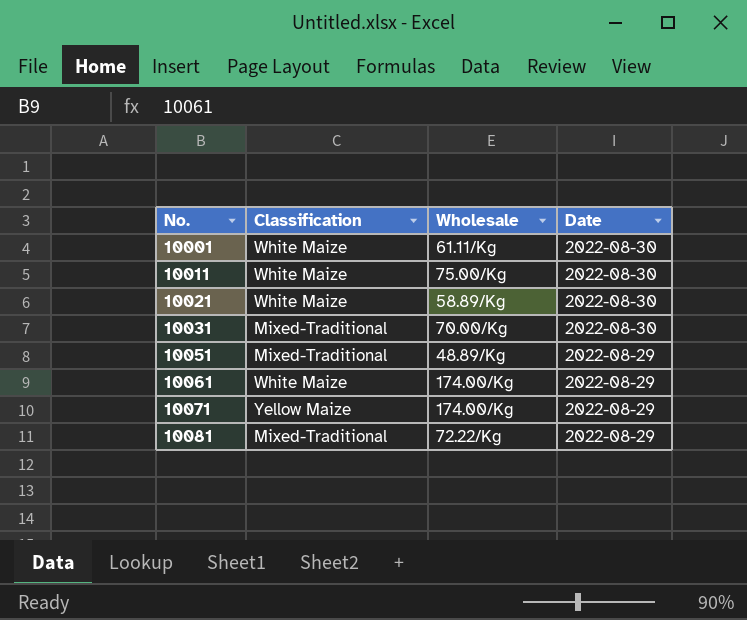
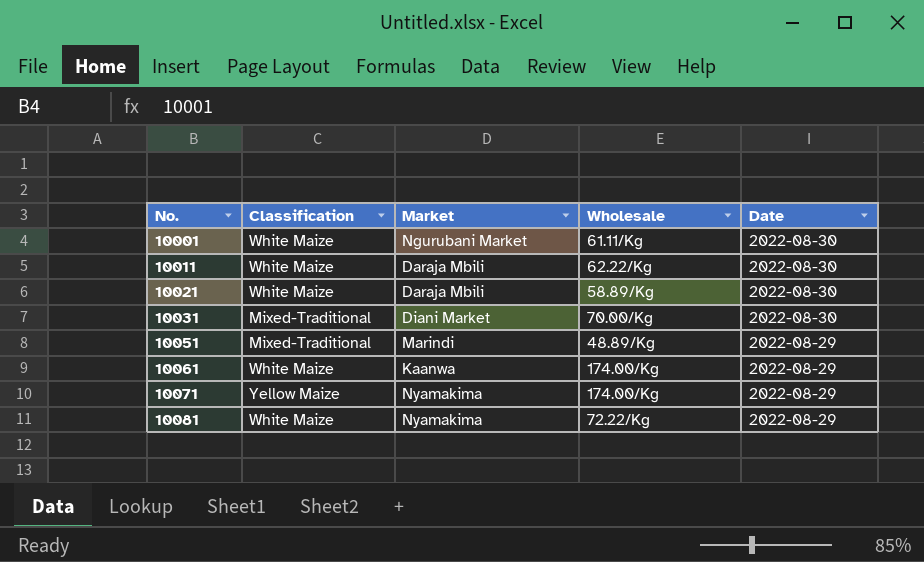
column Market | position: none -> 3
10011 | Wholesale: 75.00/Kg -> 62.22/Kg
10081 | Classification: Mixed-Traditional -> White Maize

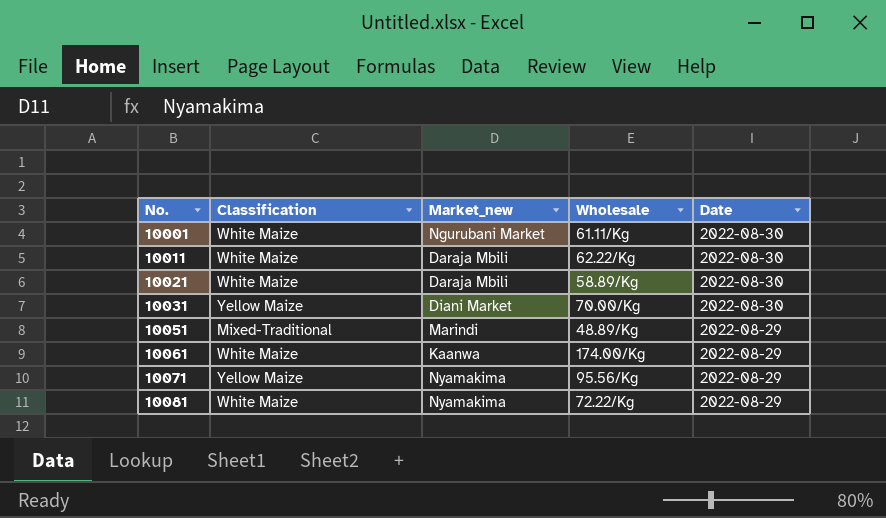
column name: Market -> Market_new
10031 | Classification: Mixed-Traditional -> Yellow Maize
10071 | Wholesale: 174.00/Kg -> 95.56/Kg

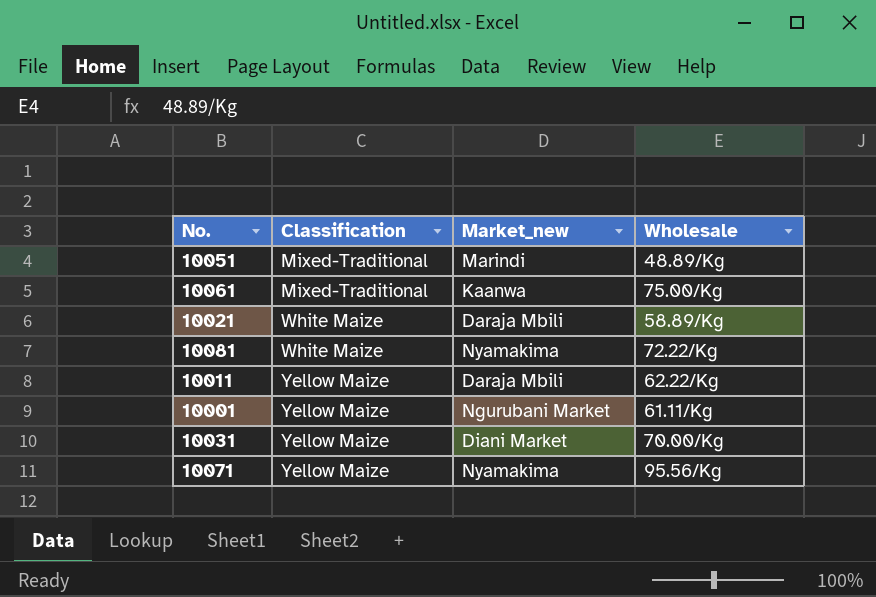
row order: No. ascending -> Classification ascending
column Date | position: 5 -> none
10061 | Classification: White Maize -> Mixed-Traditional
10061 | Wholesale: 174.00/Kg -> 75.00/Kg
10011 | Classification: White Maize -> Yellow Maize
10001 | Classification: White Maize -> Yellow Maize

